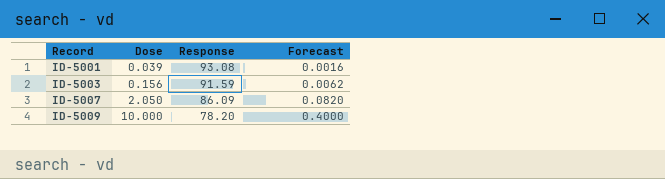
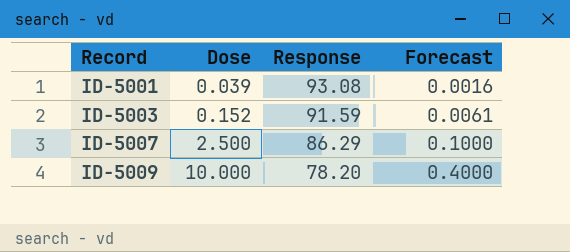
ID-5003 | Dose: 0.156 -> 0.152
ID-5003 | Forecast: 0.0062 -> 0.0061
ID-5007 | Dose: 2.050 -> 2.500
ID-5007 | Response: 86.09 -> 86.29
ID-5007 | Forecast: 0.0820 -> 0.1000

